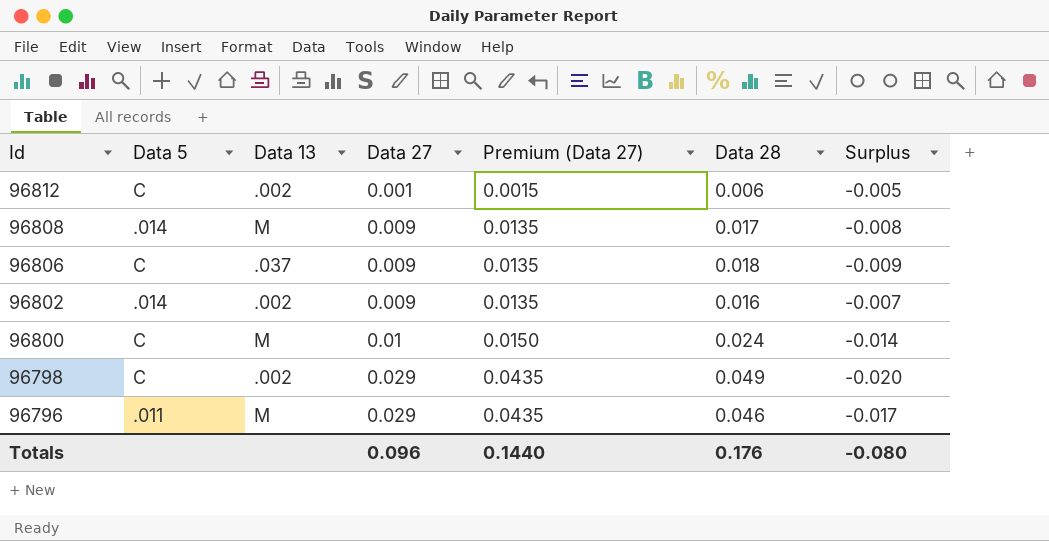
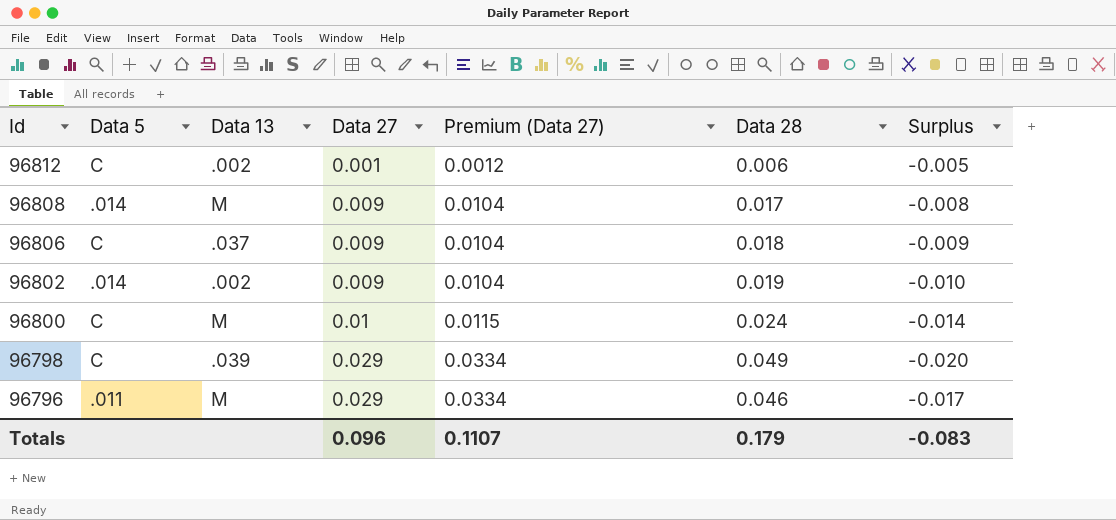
column Premium (Data 27) | formula: [Data 27] * 1.5 -> [Data 27] * 1.15
96802 | Data 28: 0.016 -> 0.019
96802 | Surplus: -0.007 -> -0.010
96798 | Data 13: .002 -> .039
Totals | Premium (Data 27): 0.1440 -> 0.1107
Totals | Data 28: 0.176 -> 0.179
Totals | Surplus: -0.080 -> -0.083

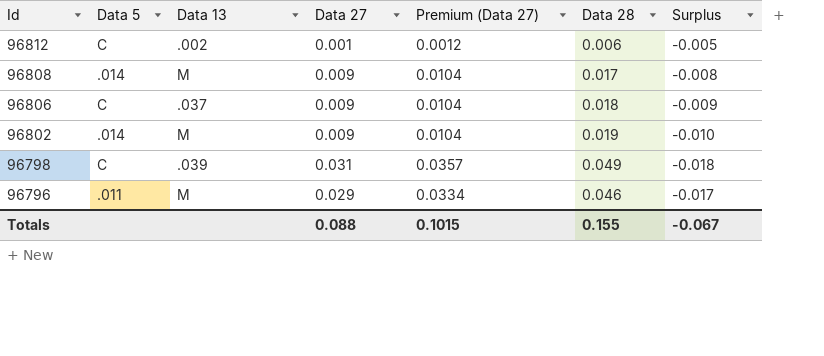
row 96800: C | M | 0.01 | 0.0115 | 0.024 | -0.014 -> none
96802 | Data 13: .002 -> M
96798 | Data 27: 0.029 -> 0.031
96798 | Premium (Data 27): 0.0334 -> 0.0357
96798 | Surplus: -0.020 -> -0.018
Totals | Data 27: 0.096 -> 0.088
Totals | Premium (Data 27): 0.1107 -> 0.1015
Totals | Data 28: 0.179 -> 0.155
Totals | Surplus: -0.083 -> -0.067

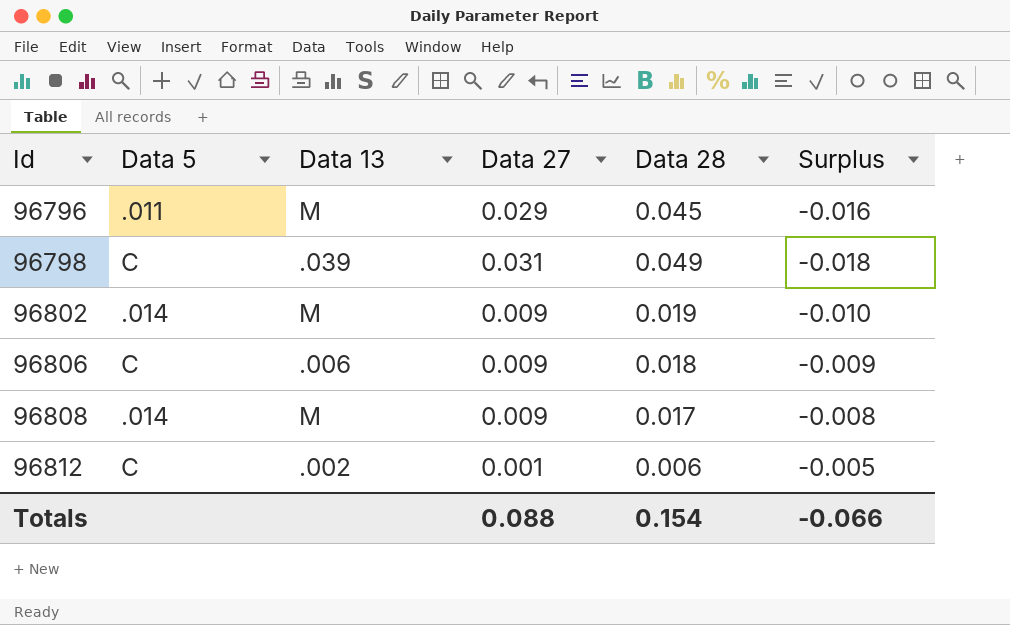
row order: Id descending -> Id ascending
column Premium (Data 27) | formula: [Data 27] * 1.15 -> none
96796 | Data 28: 0.046 -> 0.045
96796 | Surplus: -0.017 -> -0.016
96806 | Data 13: .037 -> .006
Totals | Data 28: 0.155 -> 0.154
Totals | Surplus: -0.067 -> -0.066

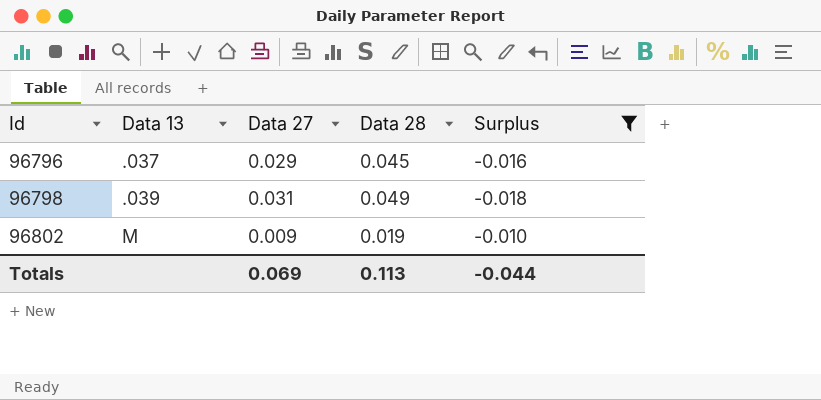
filter: none -> Surplus <= -0.010
column Data 5 | position: 2 -> none
96796 | Data 13: M -> .037
Totals | Data 27: 0.088 -> 0.069
Totals | Data 28: 0.154 -> 0.113
Totals | Surplus: -0.066 -> -0.044

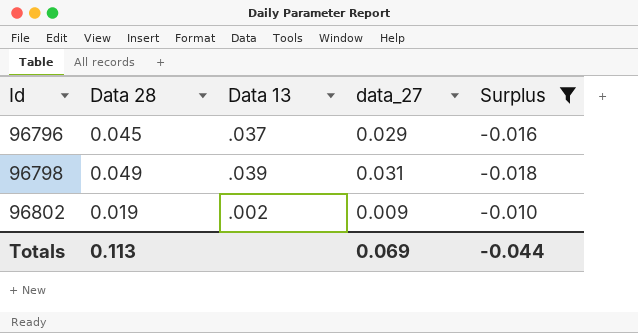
column Data 28 | position: 4 -> 2
column name: Data 27 -> data_27
96802 | Data 13: M -> .002

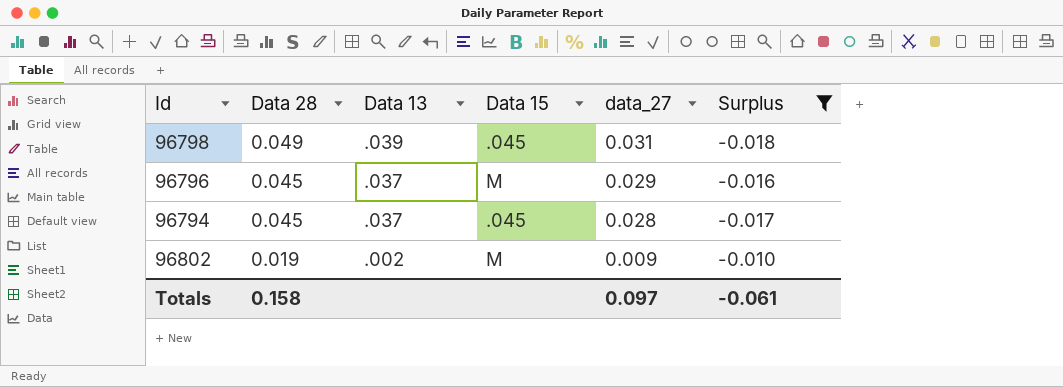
row order: Id ascending -> Data 28 descending
column Data 15 | position: none -> 4
row 96794: none -> 0.045 | .037 | .045 | 0.028 | -0.017
Totals | Data 28: 0.113 -> 0.158
Totals | data_27: 0.069 -> 0.097
Totals | Surplus: -0.044 -> -0.061

